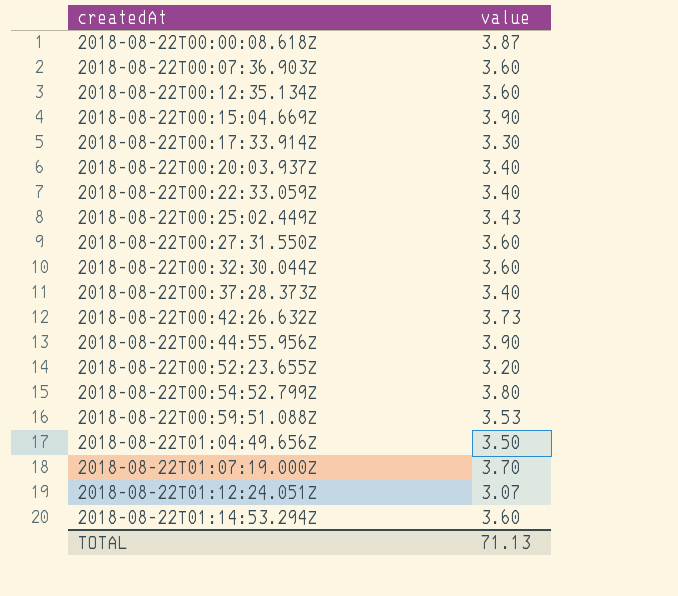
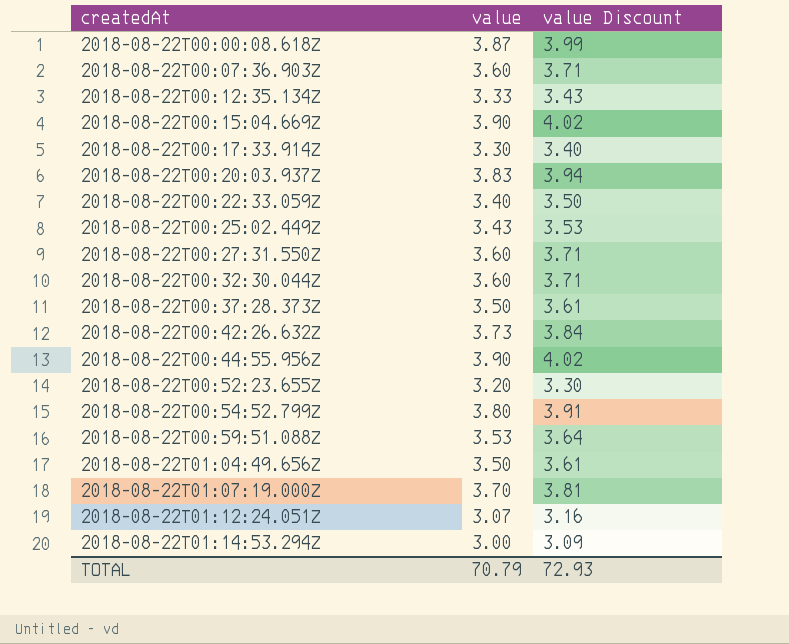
column value Discount | formula: none -> [value] * 1.03
2018-08-22T00:12:35.134Z | value: 3.60 -> 3.33
2018-08-22T00:20:03.937Z | value: 3.40 -> 3.83
2018-08-22T00:37:28.373Z | value: 3.40 -> 3.50
2018-08-22T01:14:53.294Z | value: 3.60 -> 3.00
TOTAL | value: 71.13 -> 70.79

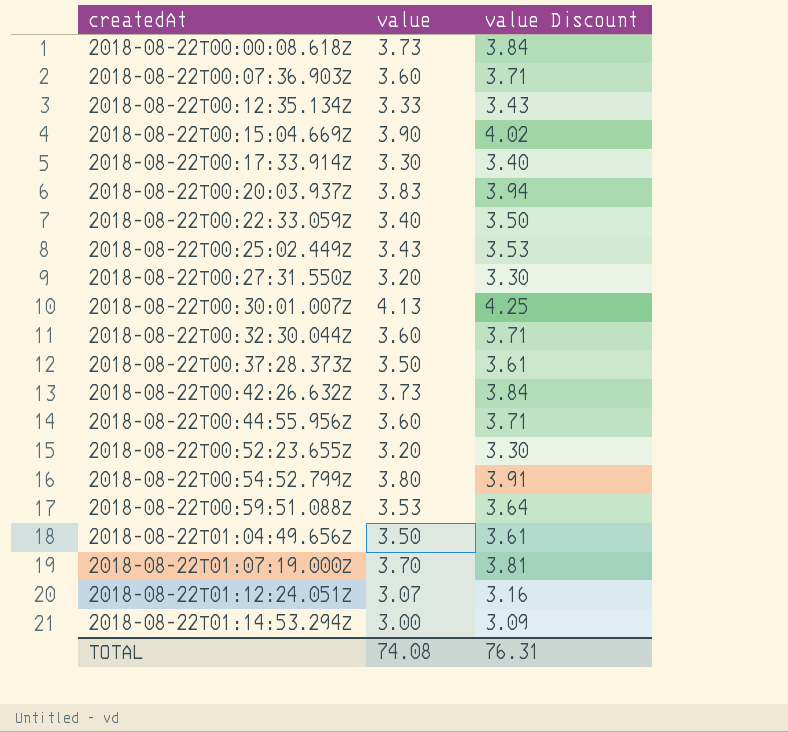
2018-08-22T00:00:08.618Z | value: 3.87 -> 3.73
2018-08-22T00:00:08.618Z | value Discount: 3.99 -> 3.84
2018-08-22T00:27:31.550Z | value: 3.60 -> 3.20
2018-08-22T00:27:31.550Z | value Discount: 3.71 -> 3.30
row 2018-08-22T00:30:01.007Z: none -> 4.13 | 4.25
2018-08-22T00:44:55.956Z | value: 3.90 -> 3.60
2018-08-22T00:44:55.956Z | value Discount: 4.02 -> 3.71
TOTAL | value: 70.79 -> 74.08
TOTAL | value Discount: 72.93 -> 76.31

